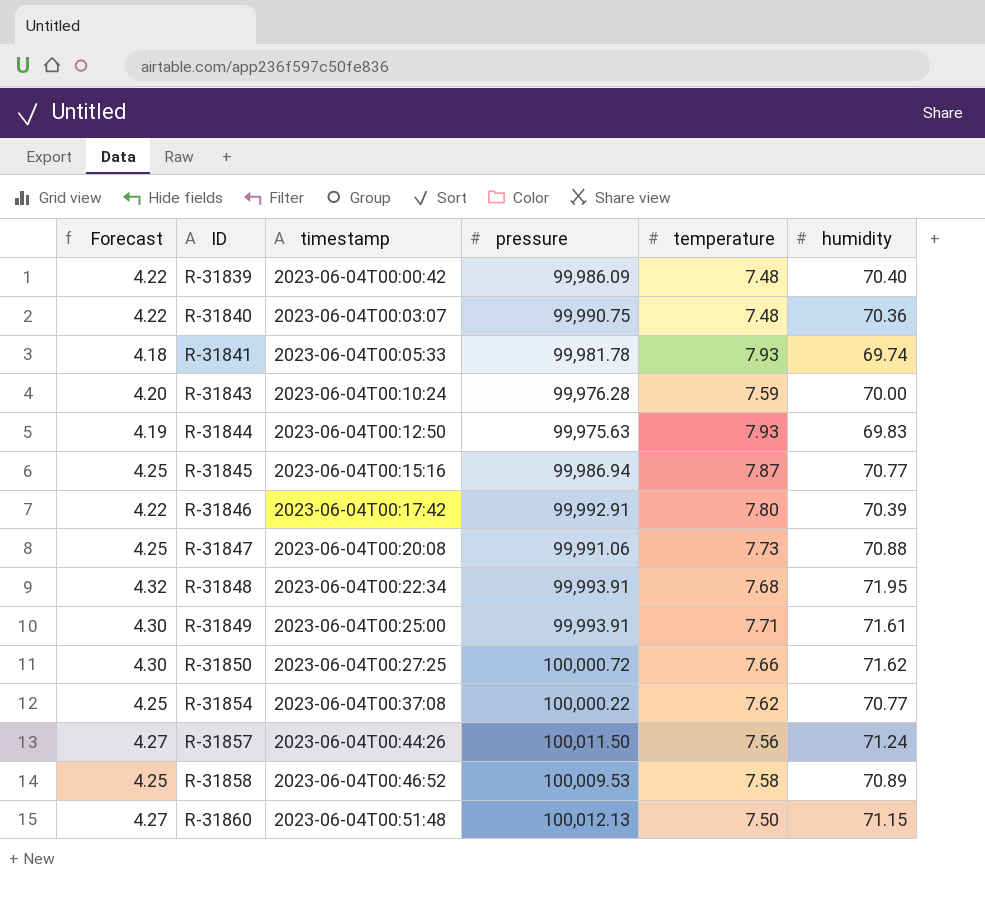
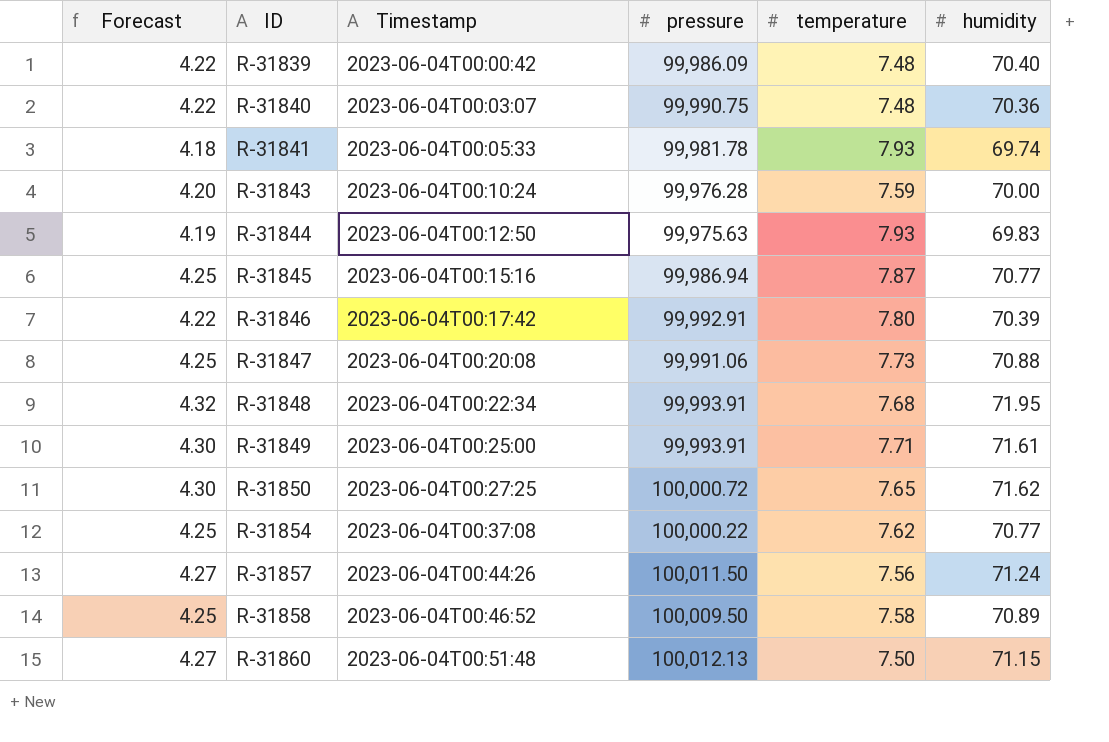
column name: timestamp -> Timestamp
R-31850 | temperature: 7.66 -> 7.65
R-31858 | pressure: 100,009.53 -> 100,009.50

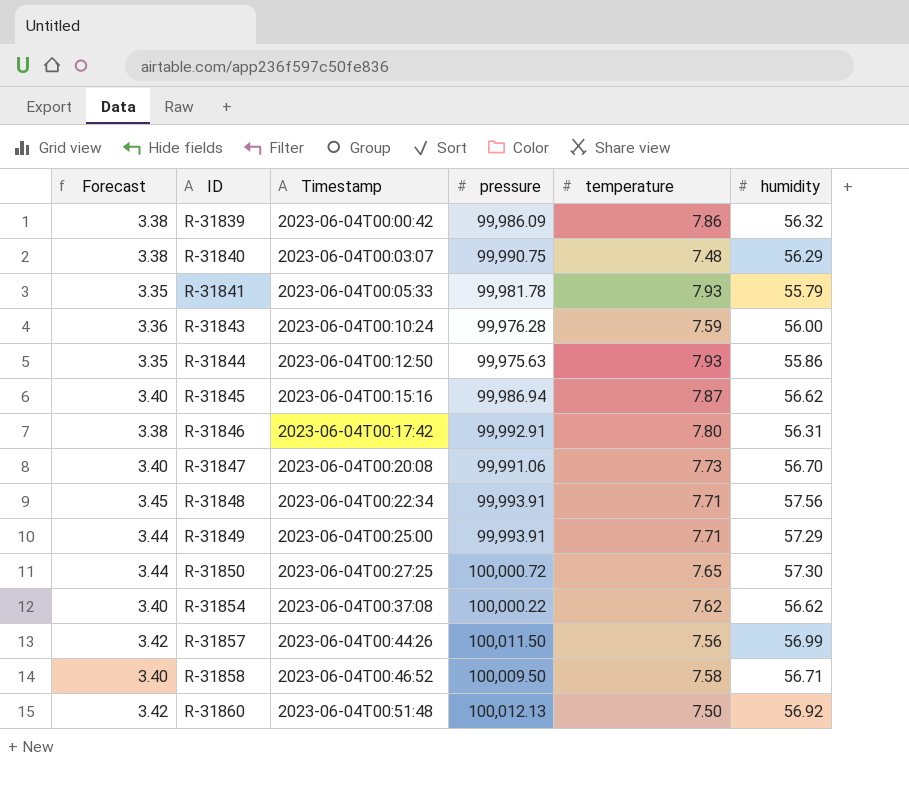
R-31839 | Forecast: 4.22 -> 3.38
R-31839 | temperature: 7.48 -> 7.86
R-31839 | humidity: 70.40 -> 56.32
R-31840 | Forecast: 4.22 -> 3.38
R-31840 | humidity: 70.36 -> 56.29
R-31841 | Forecast: 4.18 -> 3.35
R-31841 | humidity: 69.74 -> 55.79
R-31843 | Forecast: 4.20 -> 3.36
R-31843 | humidity: 70.00 -> 56.00
R-31844 | Forecast: 4.19 -> 3.35
R-31844 | humidity: 69.83 -> 55.86
R-31845 | Forecast: 4.25 -> 3.40
R-31845 | humidity: 70.77 -> 56.62
R-31846 | Forecast: 4.22 -> 3.38
R-31846 | humidity: 70.39 -> 56.31
R-31847 | Forecast: 4.25 -> 3.40
R-31847 | humidity: 70.88 -> 56.70
R-31848 | Forecast: 4.32 -> 3.45
R-31848 | temperature: 7.68 -> 7.71
R-31848 | humidity: 71.95 -> 57.56
R-31849 | Forecast: 4.30 -> 3.44
R-31849 | humidity: 71.61 -> 57.29
R-31850 | Forecast: 4.30 -> 3.44
R-31850 | humidity: 71.62 -> 57.30
R-31854 | Forecast: 4.25 -> 3.40
R-31854 | humidity: 70.77 -> 56.62
R-31857 | Forecast: 4.27 -> 3.42
R-31857 | humidity: 71.24 -> 56.99
R-31858 | Forecast: 4.25 -> 3.40
R-31858 | humidity: 70.89 -> 56.71
R-31860 | Forecast: 4.27 -> 3.42
R-31860 | humidity: 71.15 -> 56.92

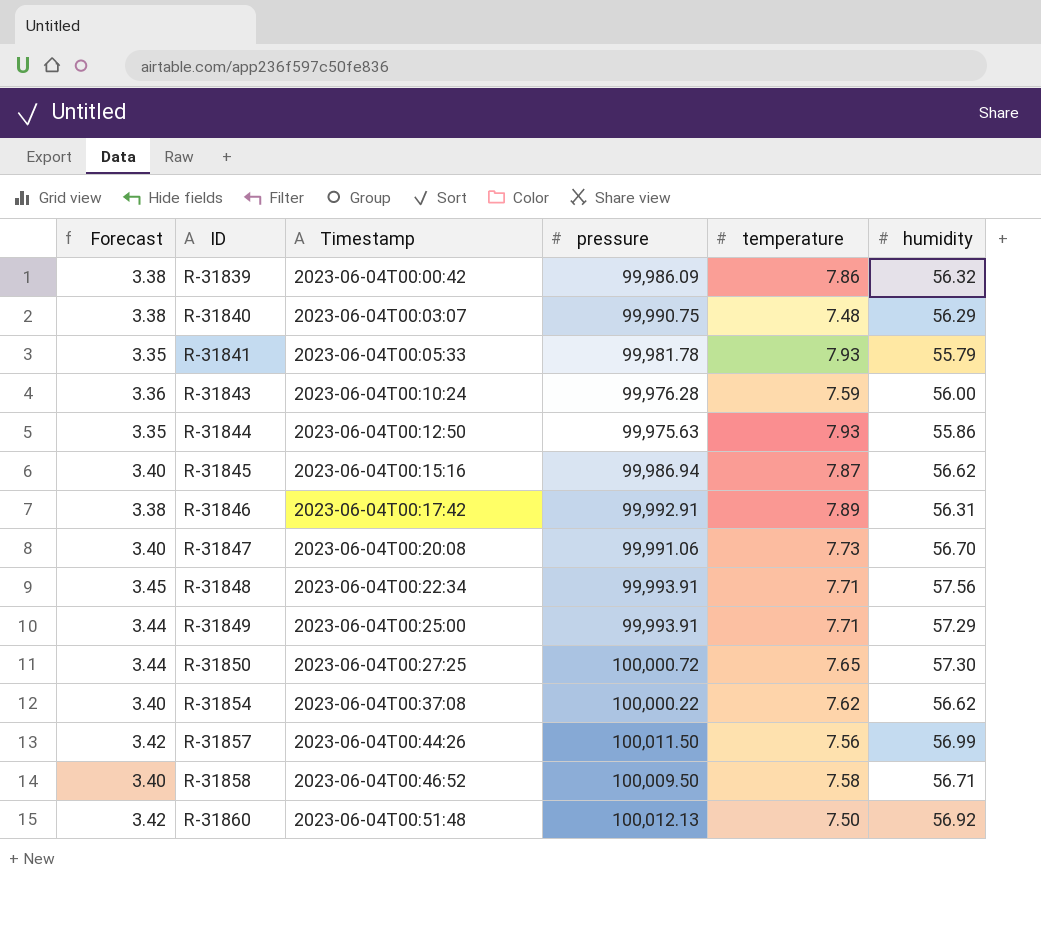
R-31846 | temperature: 7.80 -> 7.89

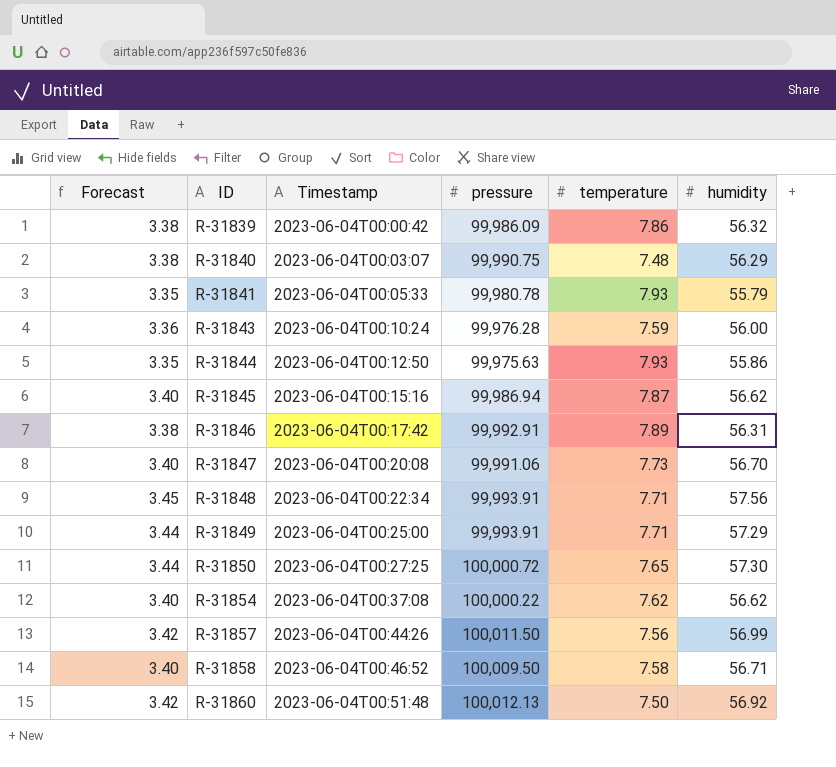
R-31841 | pressure: 99,981.78 -> 99,980.78

